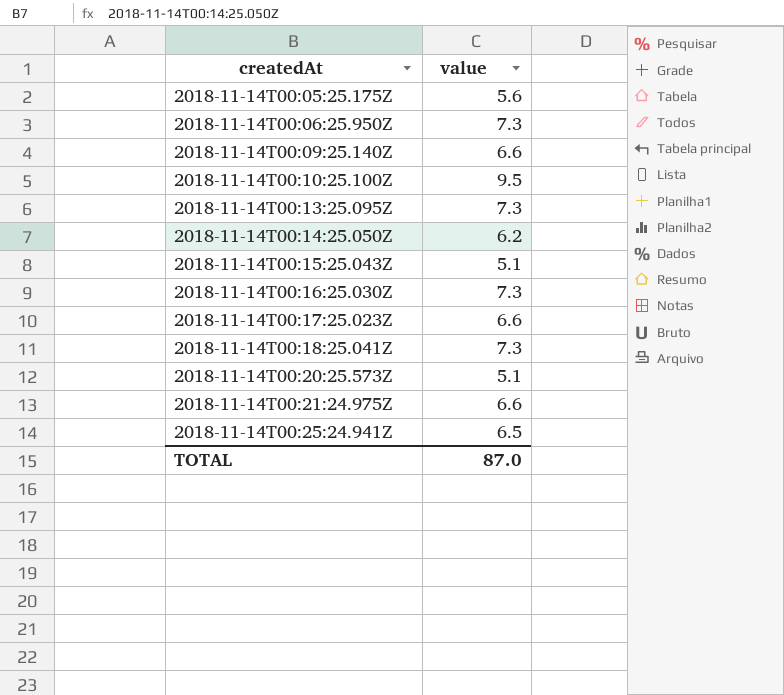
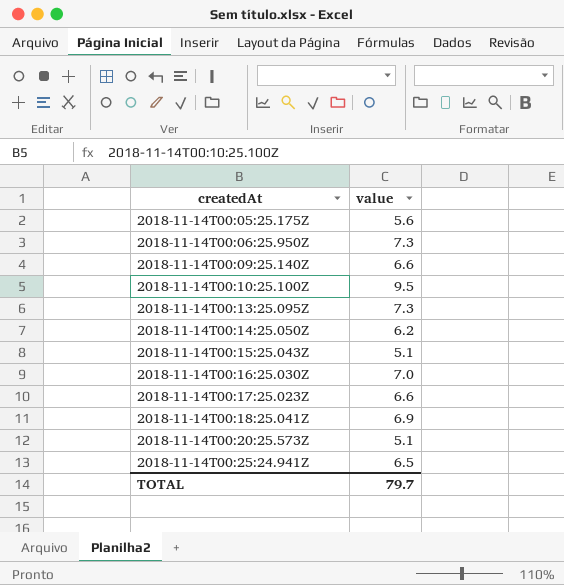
row 2018-11-14T00:21:24.975Z: 6.6 -> none
2018-11-14T00:16:25.030Z | value: 7.3 -> 7.0
2018-11-14T00:18:25.041Z | value: 7.3 -> 6.9
TOTAL | value: 87.0 -> 79.7

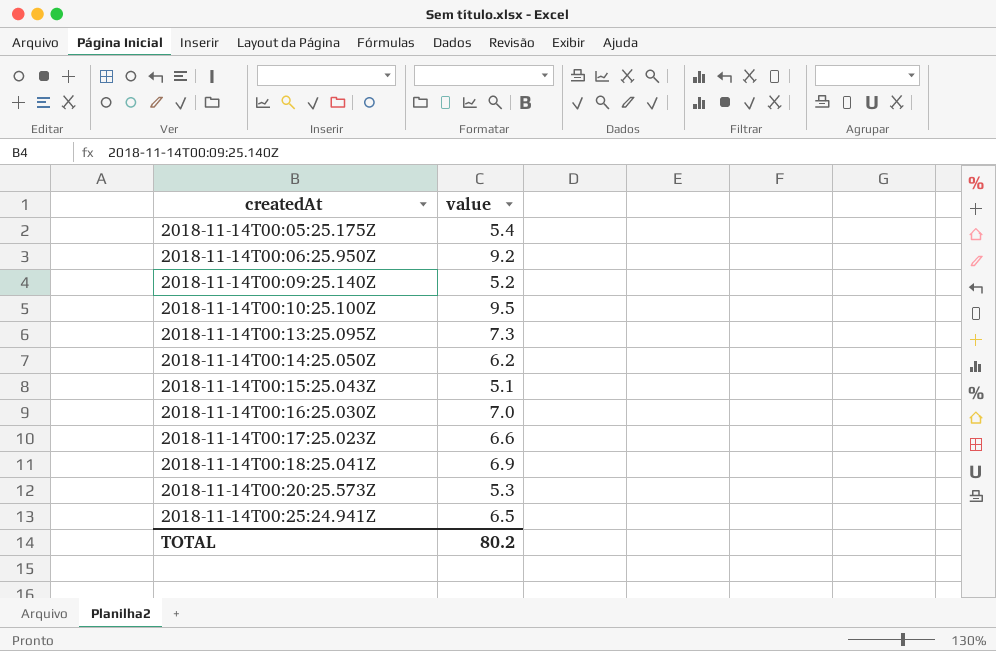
2018-11-14T00:05:25.175Z | value: 5.6 -> 5.4
2018-11-14T00:06:25.950Z | value: 7.3 -> 9.2
2018-11-14T00:09:25.140Z | value: 6.6 -> 5.2
2018-11-14T00:20:25.573Z | value: 5.1 -> 5.3
TOTAL | value: 79.7 -> 80.2

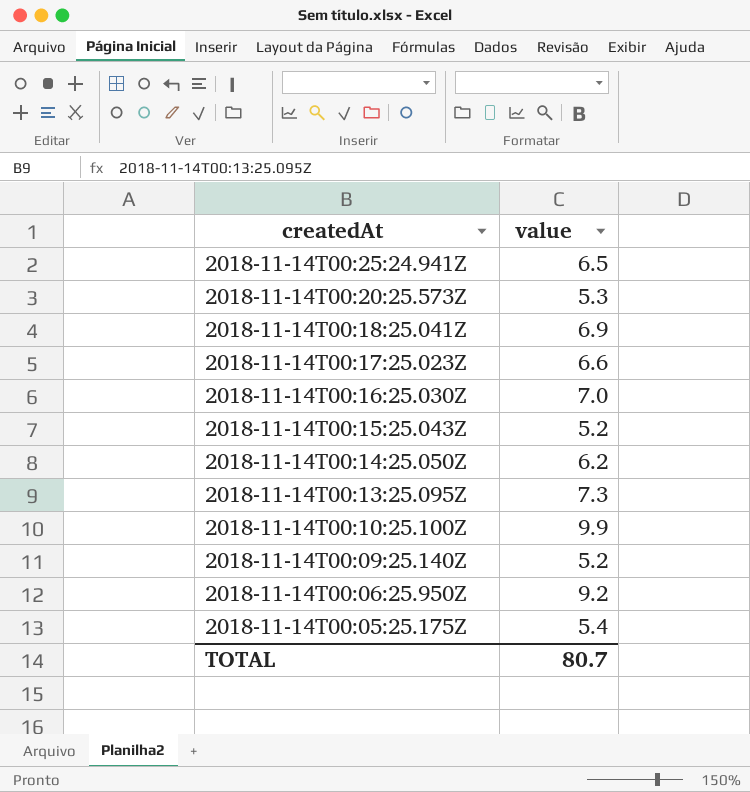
row order: createdAt ascending -> createdAt descending
2018-11-14T00:15:25.043Z | value: 5.1 -> 5.2
2018-11-14T00:10:25.100Z | value: 9.5 -> 9.9
TOTAL | value: 80.2 -> 80.7

